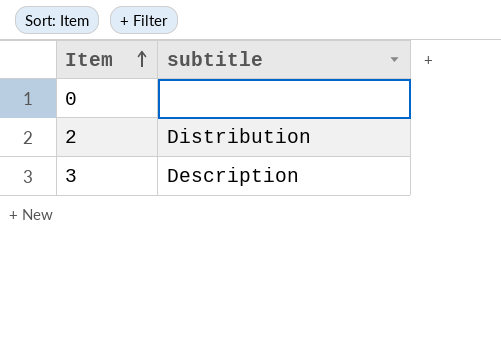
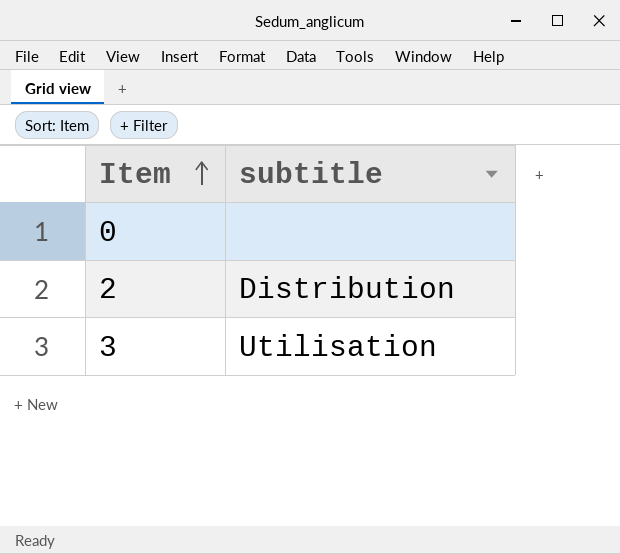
3 | subtitle: Description -> Utilisation

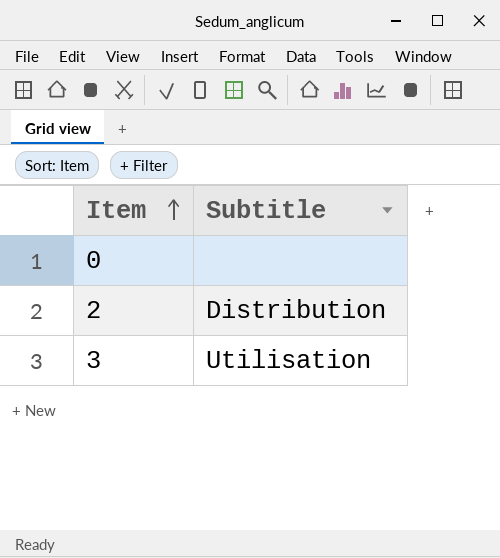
column name: subtitle -> Subtitle

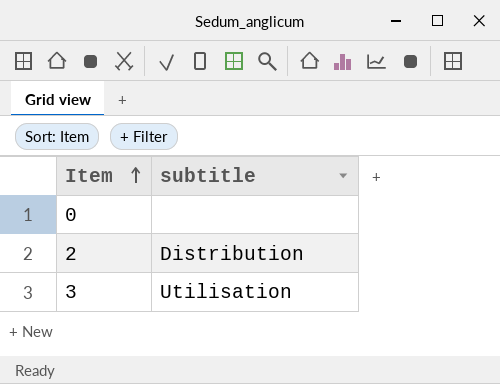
column name: Subtitle -> subtitle

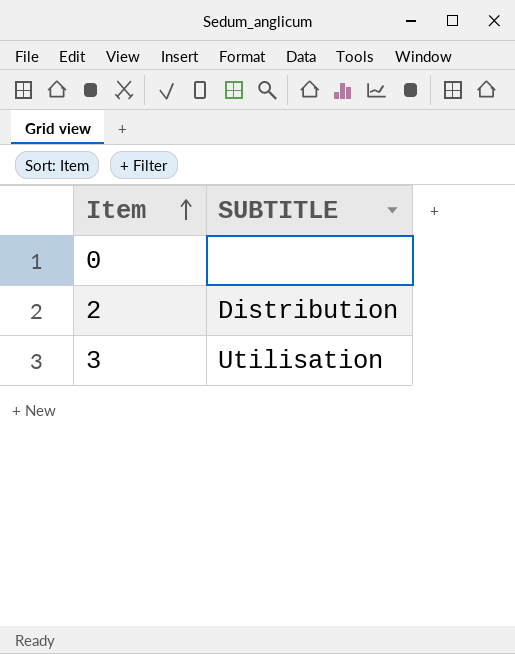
column name: subtitle -> SUBTITLE

